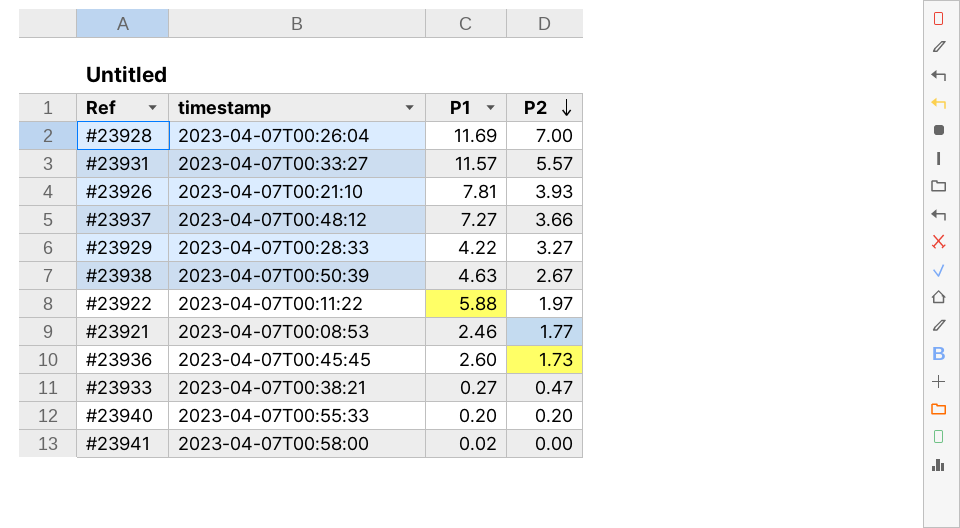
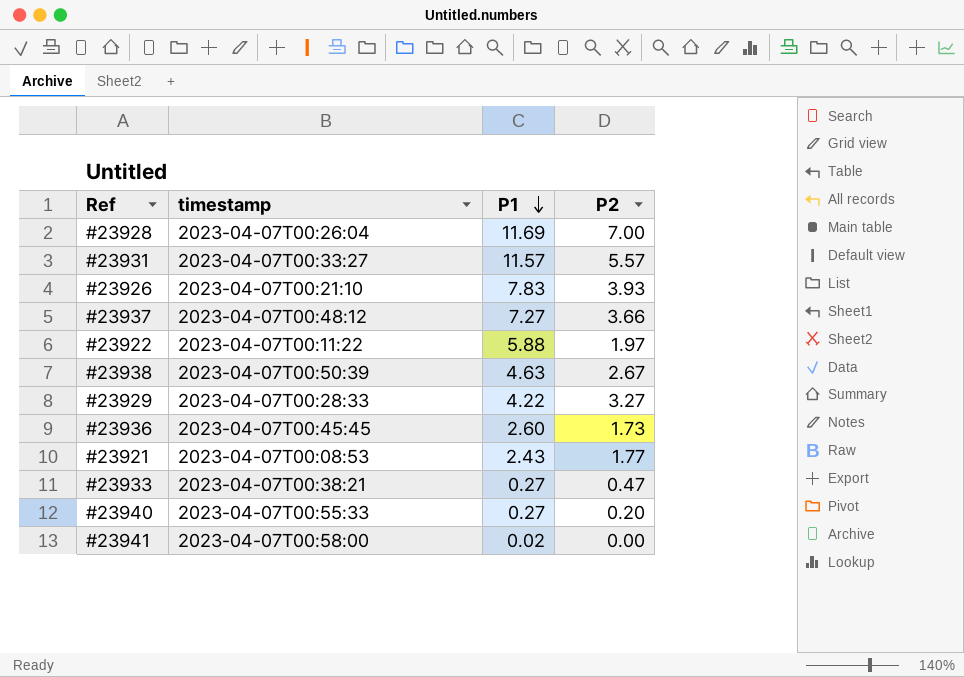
row order: P2 descending -> P1 descending
#23926 | P1: 7.81 -> 7.83
#23921 | P1: 2.46 -> 2.43
#23940 | P1: 0.20 -> 0.27

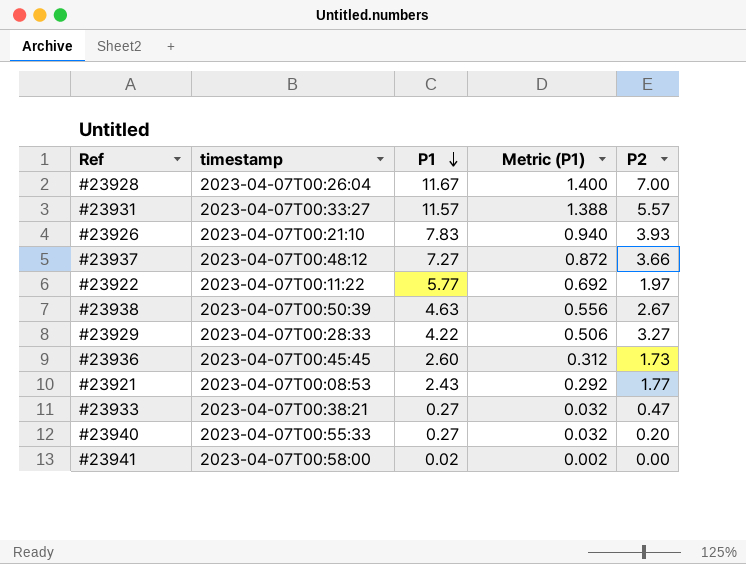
column Metric (P1) | formula: none -> [P1] * 0.12
#23928 | P1: 11.69 -> 11.67
#23922 | P1: 5.88 -> 5.77

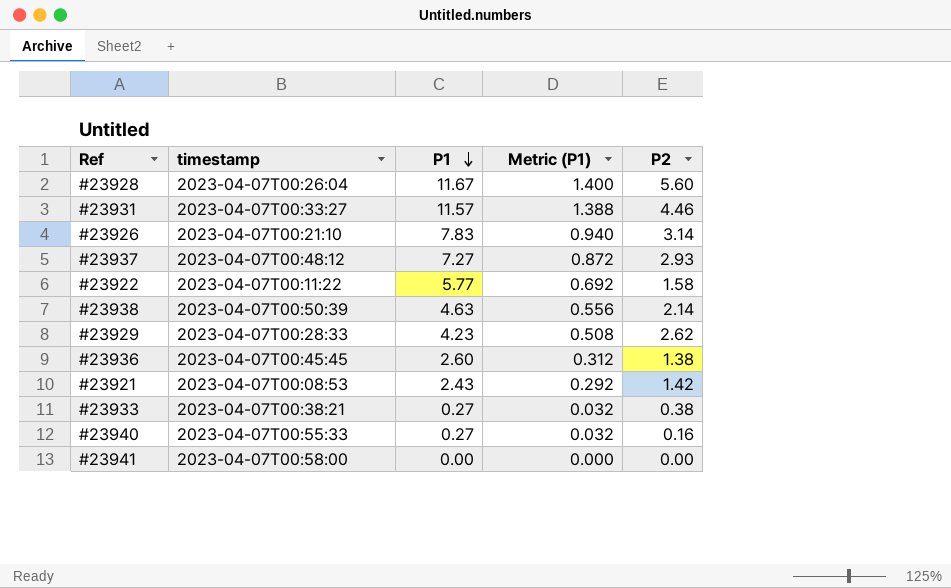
#23928 | P2: 7.00 -> 5.60
#23931 | P2: 5.57 -> 4.46
#23926 | P2: 3.93 -> 3.14
#23937 | P2: 3.66 -> 2.93
#23922 | P2: 1.97 -> 1.58
#23938 | P2: 2.67 -> 2.14
#23929 | P1: 4.22 -> 4.23
#23929 | Metric (P1): 0.506 -> 0.508
#23929 | P2: 3.27 -> 2.62
#23936 | P2: 1.73 -> 1.38
#23921 | P2: 1.77 -> 1.42
#23933 | P2: 0.47 -> 0.38
#23940 | P2: 0.20 -> 0.16
#23941 | P1: 0.02 -> 0.00
#23941 | Metric (P1): 0.002 -> 0.000

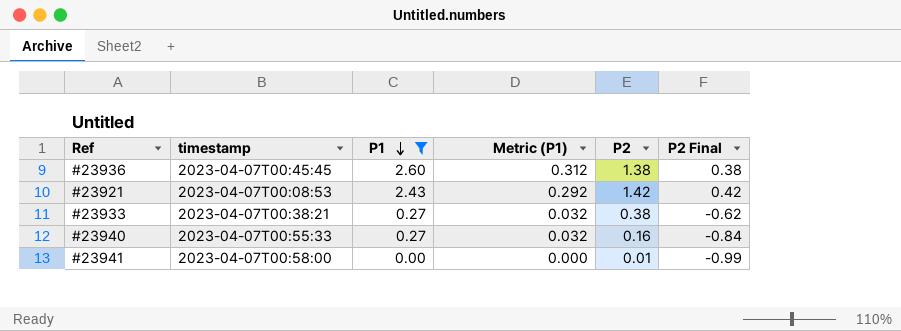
filter: none -> P1 <= 2.60
column P2 Final | formula: none -> [P2] - 1
#23941 | P2: 0.00 -> 0.01

